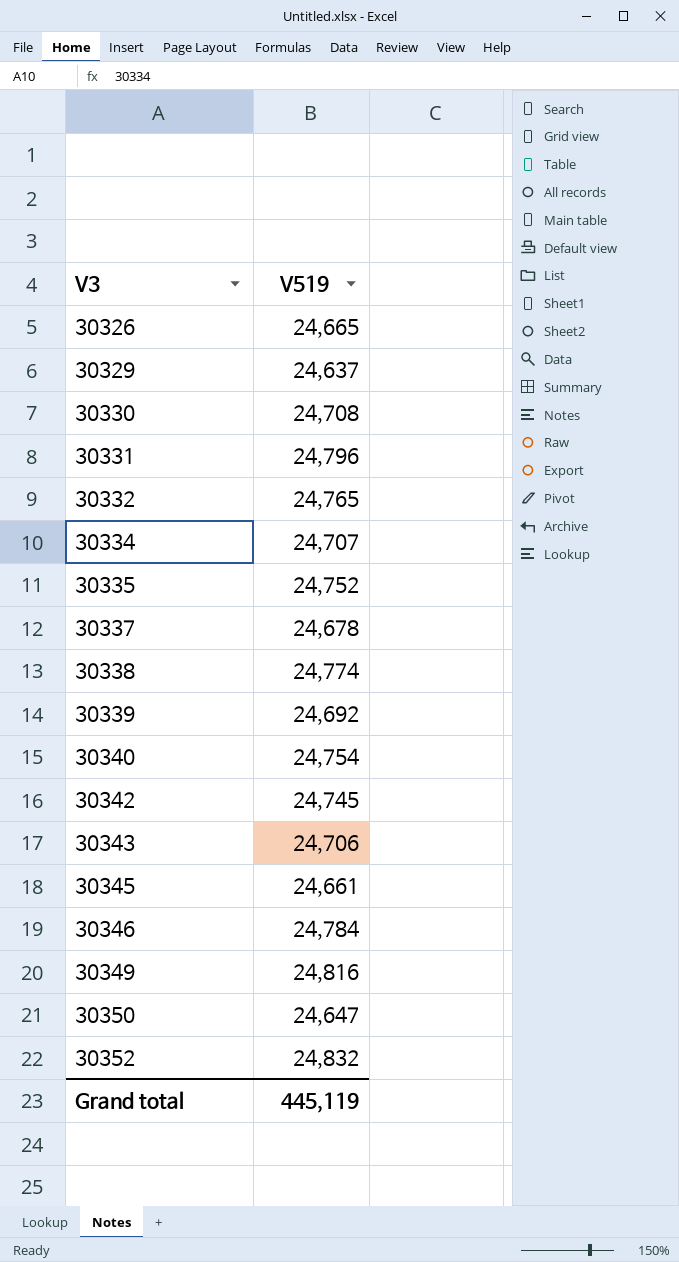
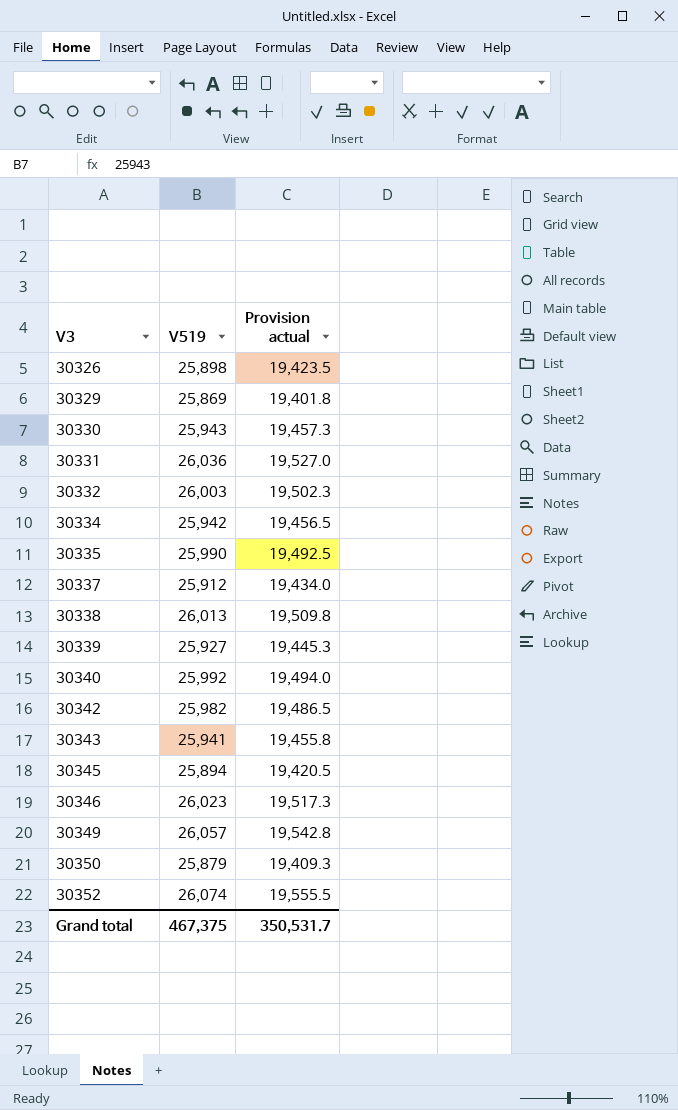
column Provision actual | formula: none -> [V519] * 0.75
30326 | V519: 24,665 -> 25,898
30329 | V519: 24,637 -> 25,869
30330 | V519: 24,708 -> 25,943
30331 | V519: 24,796 -> 26,036
30332 | V519: 24,765 -> 26,003
30334 | V519: 24,707 -> 25,942
30335 | V519: 24,752 -> 25,990
30337 | V519: 24,678 -> 25,912
30338 | V519: 24,774 -> 26,013
30339 | V519: 24,692 -> 25,927
30340 | V519: 24,754 -> 25,992
30342 | V519: 24,745 -> 25,982
30343 | V519: 24,706 -> 25,941
30345 | V519: 24,661 -> 25,894
30346 | V519: 24,784 -> 26,023
30349 | V519: 24,816 -> 26,057
30350 | V519: 24,647 -> 25,879
30352 | V519: 24,832 -> 26,074
Grand total | V519: 445,119 -> 467,375

